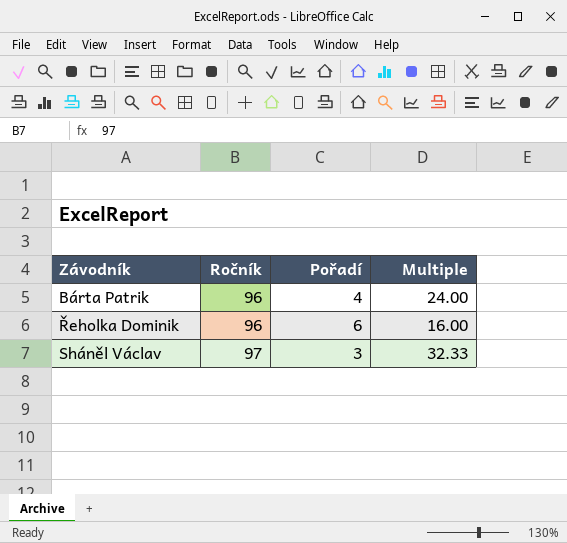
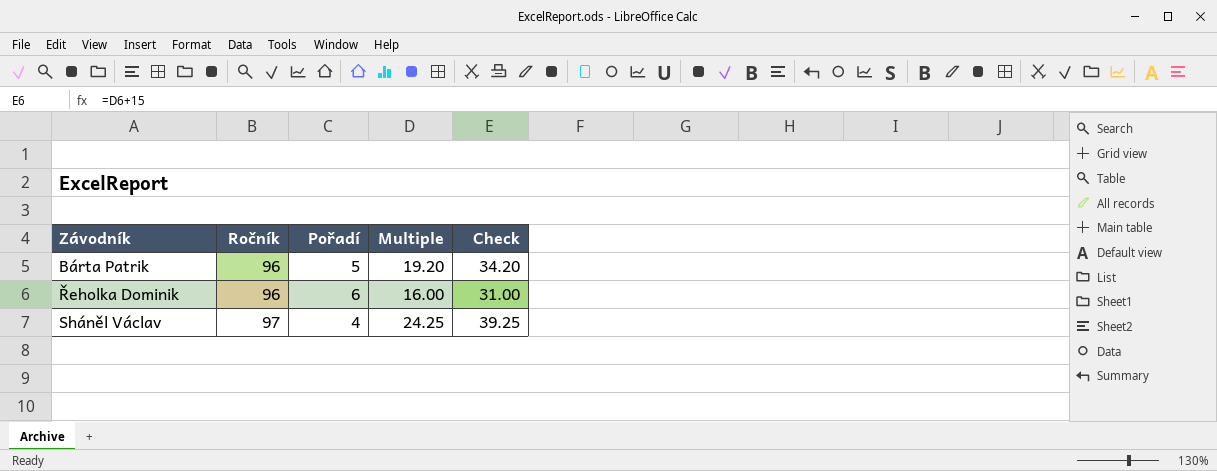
column Check | formula: none -> [Multiple] + 15
Bárta Patrik | Pořadí: 4 -> 5
Bárta Patrik | Multiple: 24.00 -> 19.20
Sháněl Václav | Pořadí: 3 -> 4
Sháněl Václav | Multiple: 32.33 -> 24.25

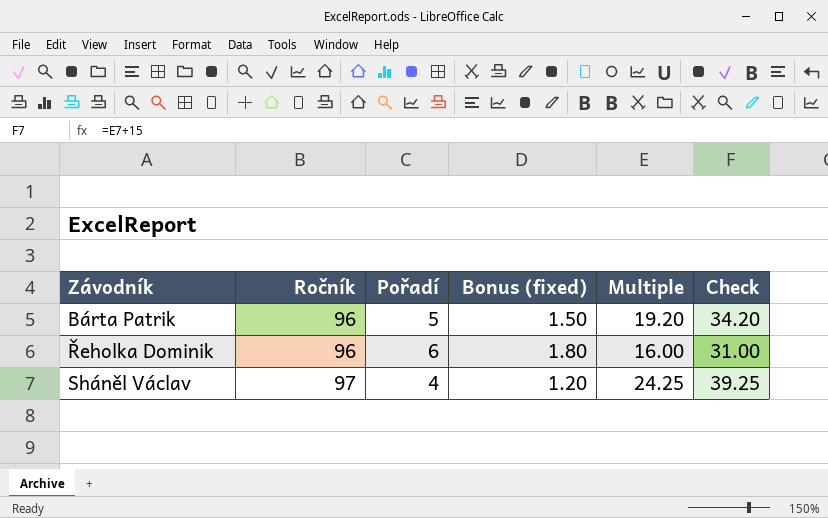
column Bonus (fixed) | formula: none -> [Pořadí] * 0.3

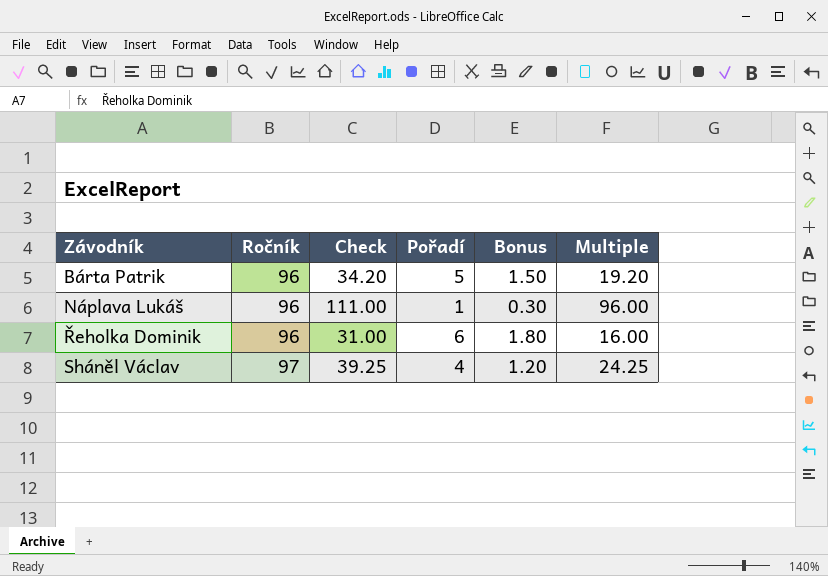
column Check | position: 6 -> 3
column name: Bonus (fixed) -> Bonus
row Náplava Lukáš: none -> 96 | 111.00 | 1 | 0.30 | 96.00

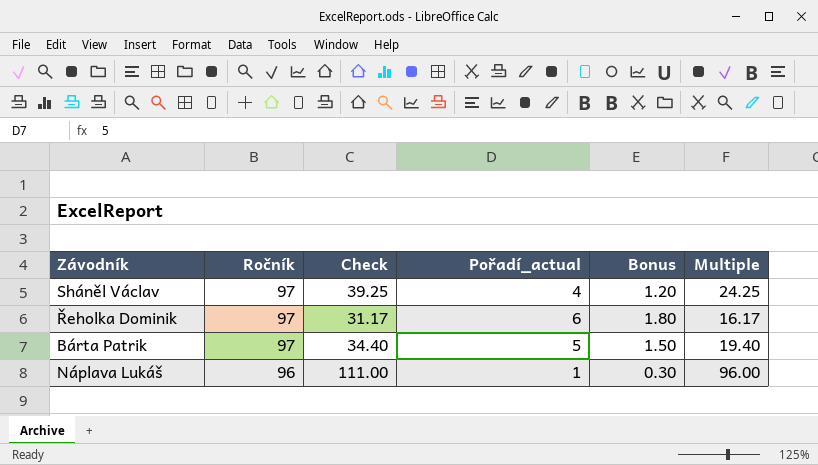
row order: Závodník ascending -> Ročník descending
column name: Pořadí -> Pořadí_actual
Řeholka Dominik | Ročník: 96 -> 97
Řeholka Dominik | Check: 31.00 -> 31.17
Řeholka Dominik | Multiple: 16.00 -> 16.17
Bárta Patrik | Ročník: 96 -> 97
Bárta Patrik | Check: 34.20 -> 34.40
Bárta Patrik | Multiple: 19.20 -> 19.40

